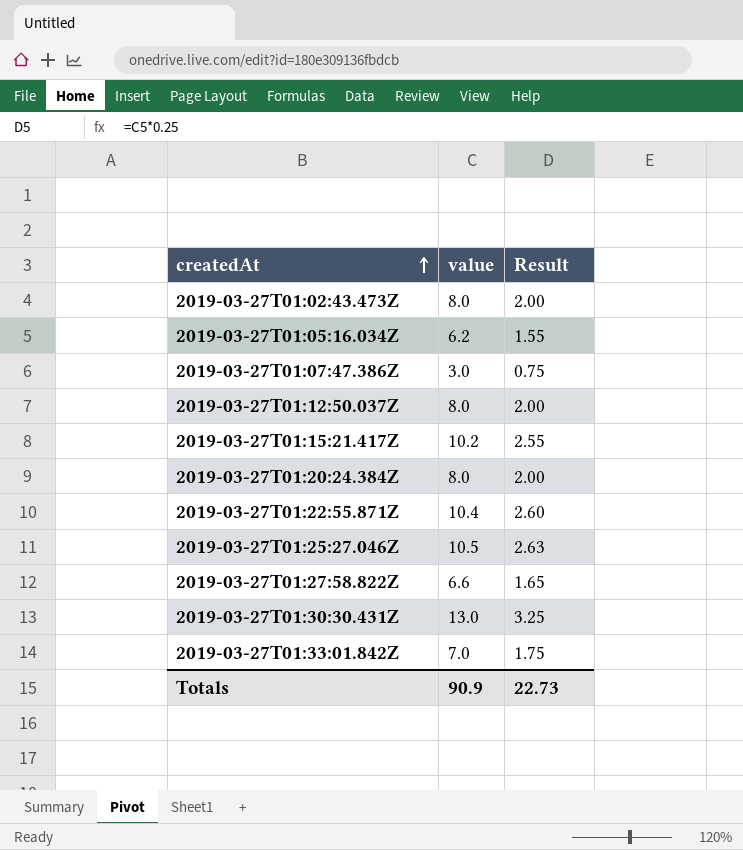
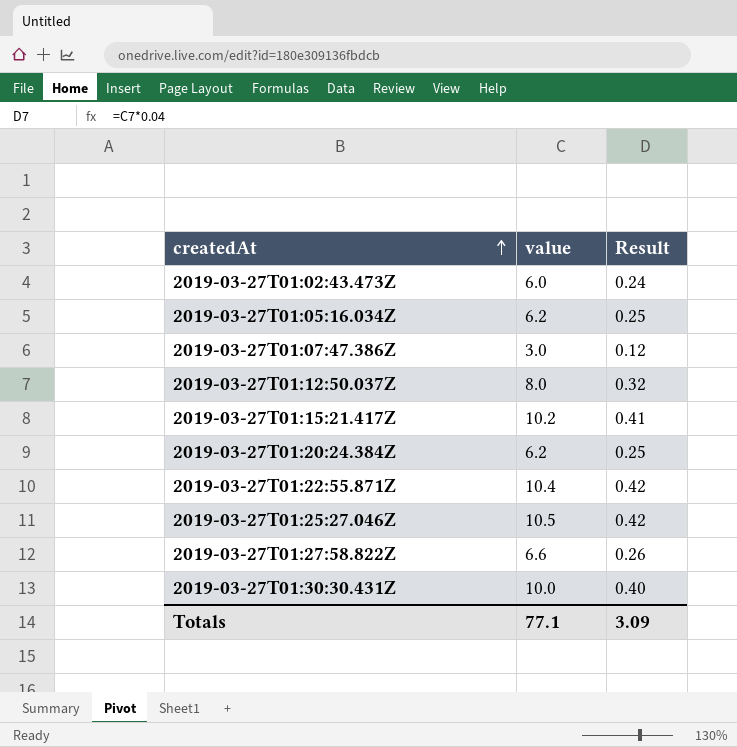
column Result | formula: [value] * 0.25 -> [value] * 0.04
row 2019-03-27T01:33:01.842Z: 7.0 | 1.75 -> none
2019-03-27T01:02:43.473Z | value: 8.0 -> 6.0
2019-03-27T01:20:24.384Z | value: 8.0 -> 6.2
2019-03-27T01:30:30.431Z | value: 13.0 -> 10.0
Totals | value: 90.9 -> 77.1
Totals | Result: 22.73 -> 3.09

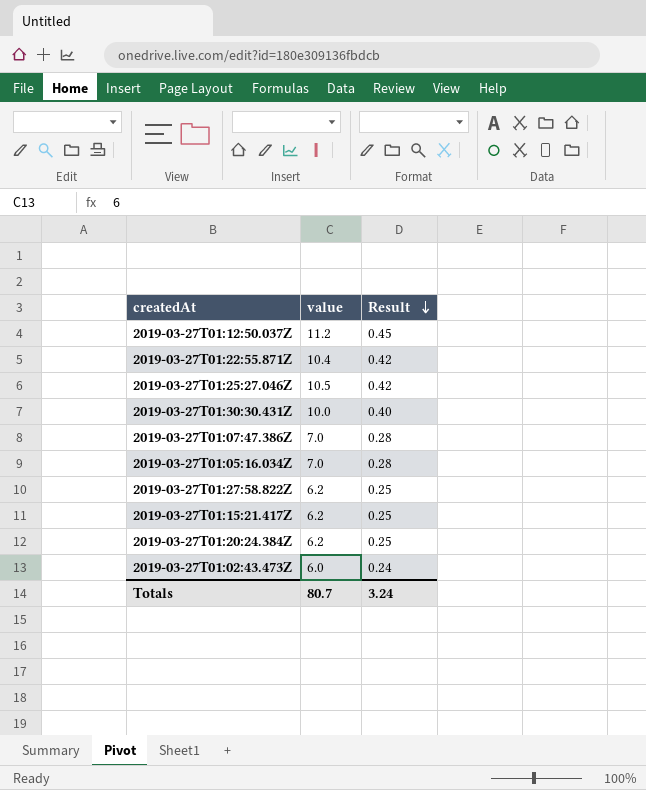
row order: createdAt ascending -> Result descending
2019-03-27T01:12:50.037Z | value: 8.0 -> 11.2
2019-03-27T01:12:50.037Z | Result: 0.32 -> 0.45
2019-03-27T01:07:47.386Z | value: 3.0 -> 7.0
2019-03-27T01:07:47.386Z | Result: 0.12 -> 0.28
2019-03-27T01:05:16.034Z | value: 6.2 -> 7.0
2019-03-27T01:05:16.034Z | Result: 0.25 -> 0.28
2019-03-27T01:27:58.822Z | value: 6.6 -> 6.2
2019-03-27T01:27:58.822Z | Result: 0.26 -> 0.25
2019-03-27T01:15:21.417Z | value: 10.2 -> 6.2
2019-03-27T01:15:21.417Z | Result: 0.41 -> 0.25
Totals | value: 77.1 -> 80.7
Totals | Result: 3.09 -> 3.24

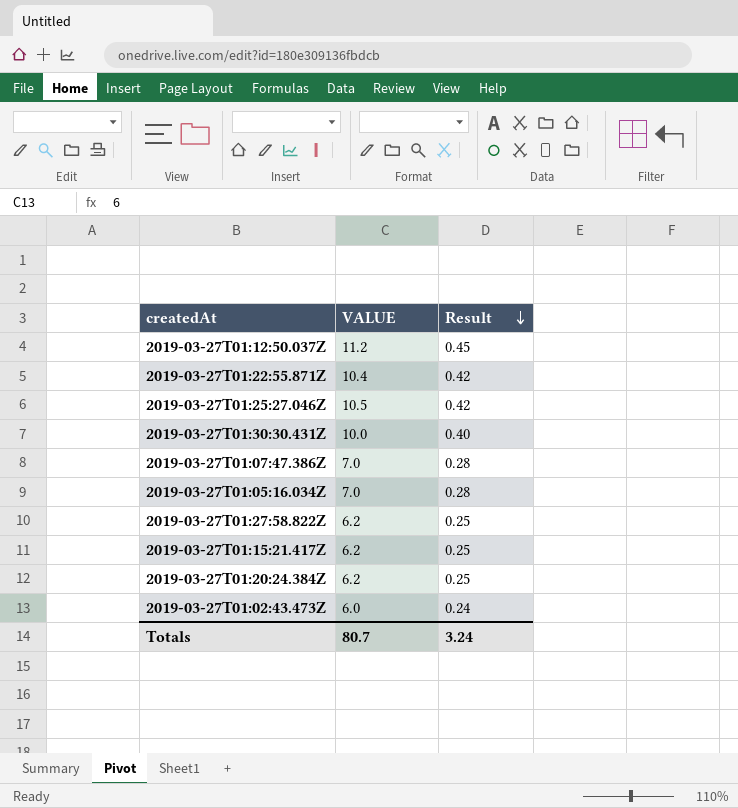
column name: value -> VALUE

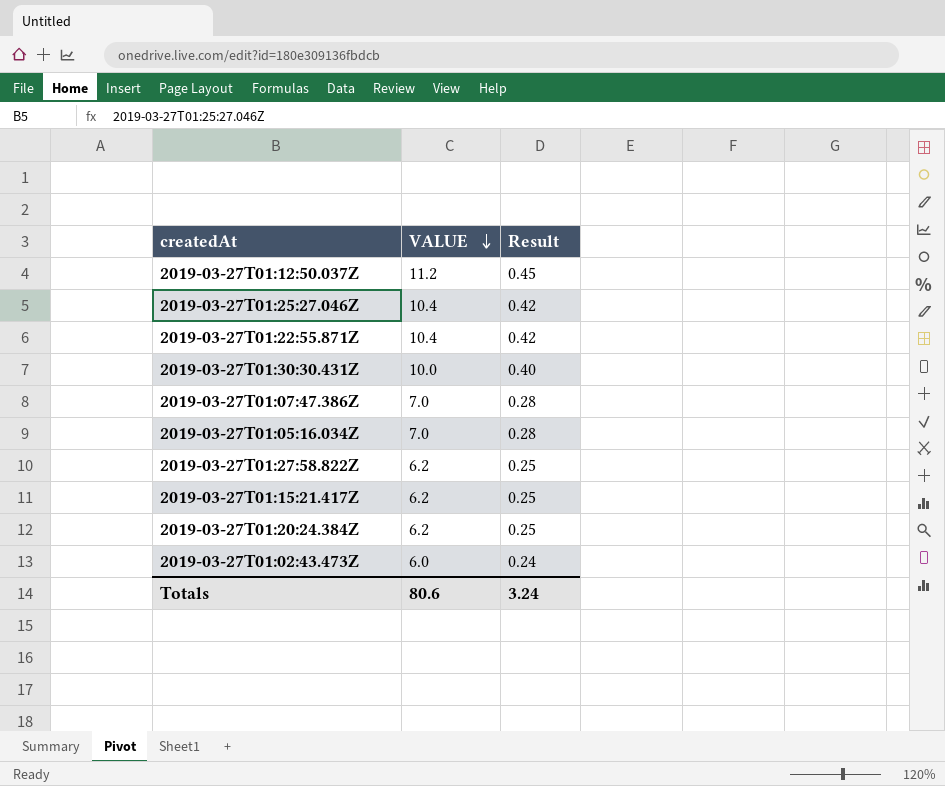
row order: Result descending -> VALUE descending
2019-03-27T01:25:27.046Z | VALUE: 10.5 -> 10.4
Totals | VALUE: 80.7 -> 80.6

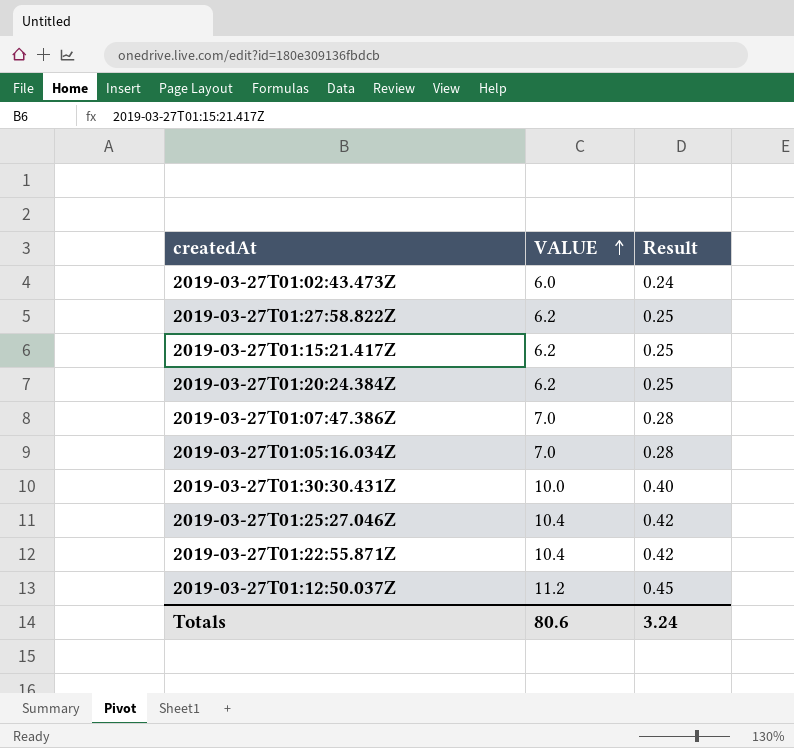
row order: VALUE descending -> VALUE ascending

